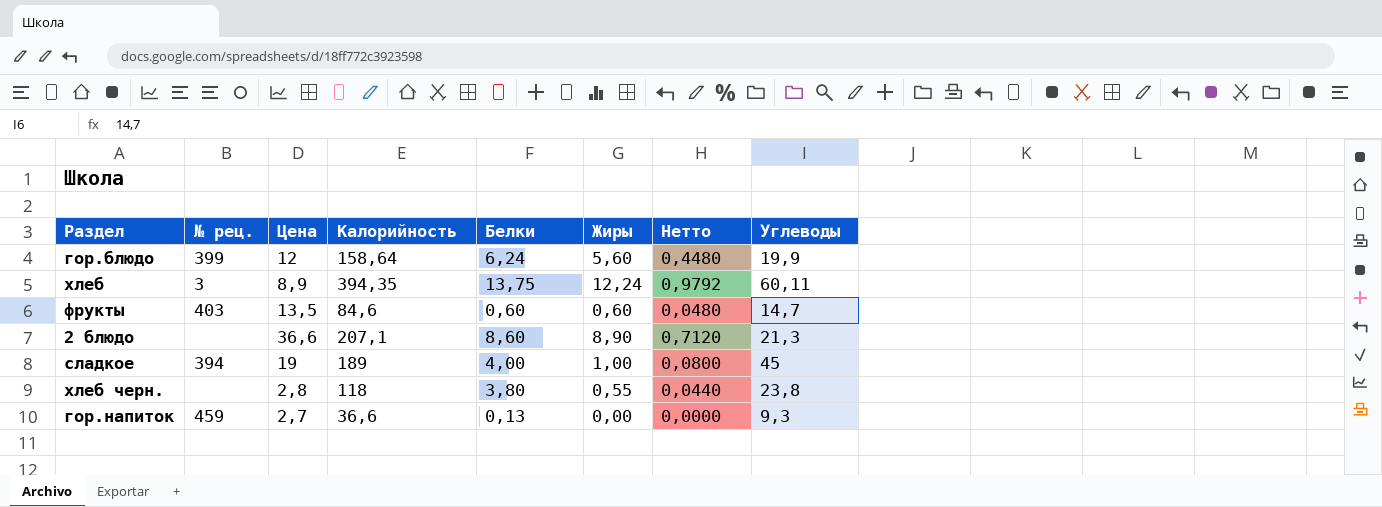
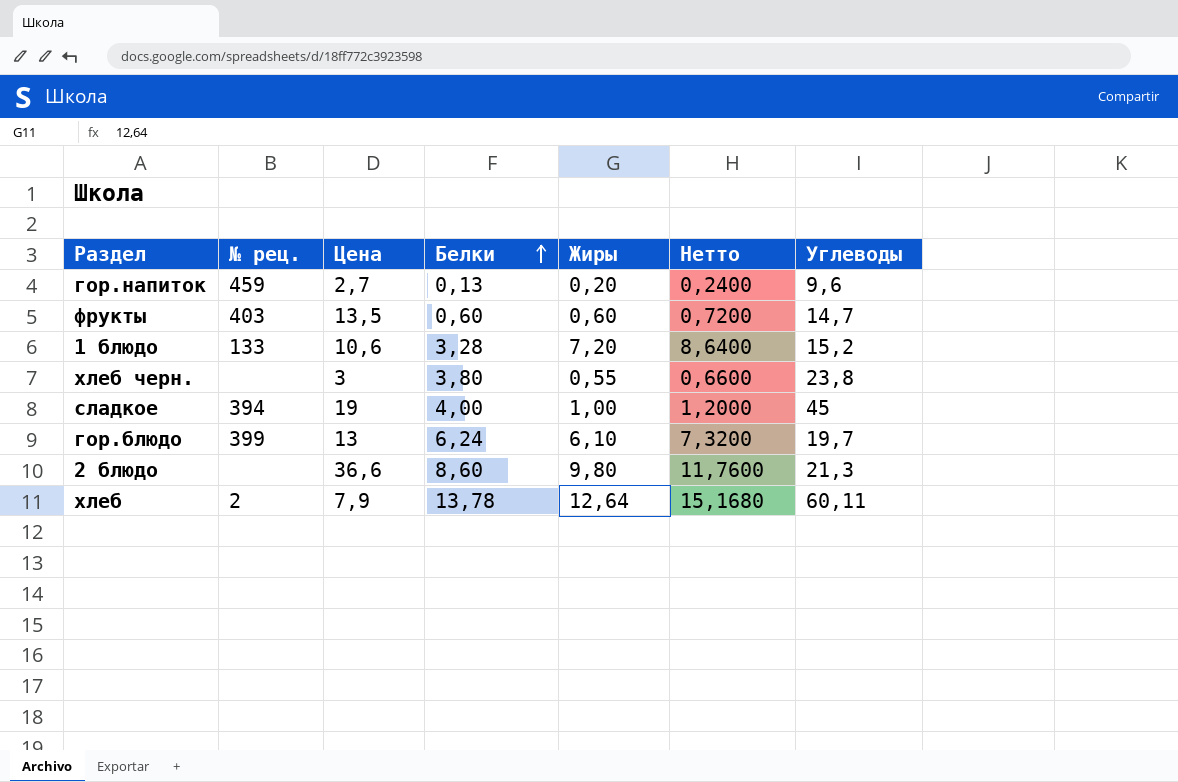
row order: none -> Белки ascending
column Калорийность | position: 4 -> none
column Нетто | formula: [Жиры] * 0,08 -> [Жиры] * 1,2
гор.напиток | Жиры: 0,00 -> 0,20
гор.напиток | Углеводы: 9,3 -> 9,6
row 1 блюдо: none -> 133 | 10,6 | 3,28 | 7,20 | 8,6400 | 15,2
хлеб черн. | Цена: 2,8 -> 3
гор.блюдо | Цена: 12 -> 13
гор.блюдо | Жиры: 5,60 -> 6,10
гор.блюдо | Углеводы: 19,9 -> 19,7
2 блюдо | Жиры: 8,90 -> 9,80
хлеб | № рец.: 3 -> 2
хлеб | Цена: 8,9 -> 7,9
хлеб | Белки: 13,75 -> 13,78
хлеб | Жиры: 12,24 -> 12,64

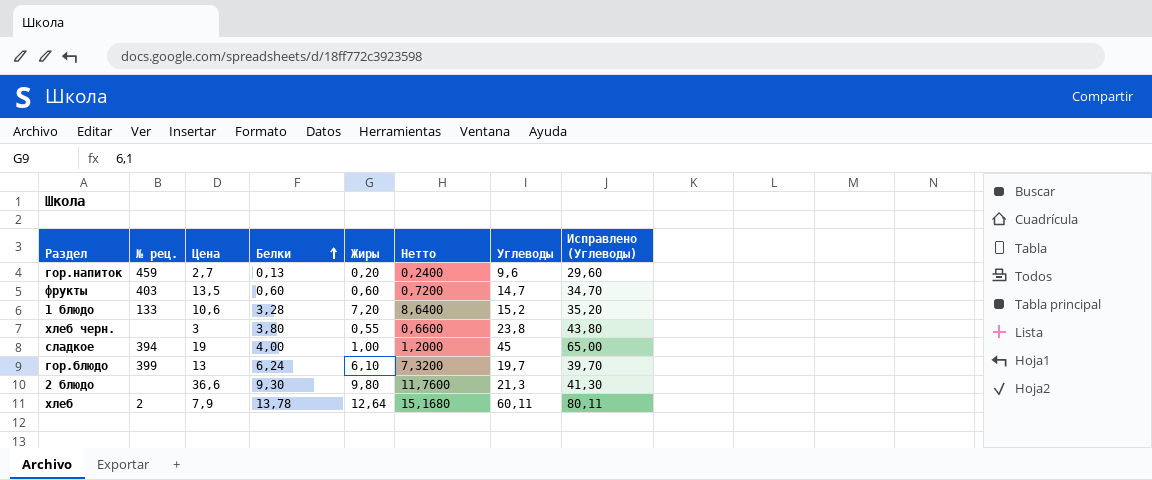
column Исправлено (Углеводы) | formula: none -> [Углеводы] + 20
2 блюдо | Белки: 8,60 -> 9,30

